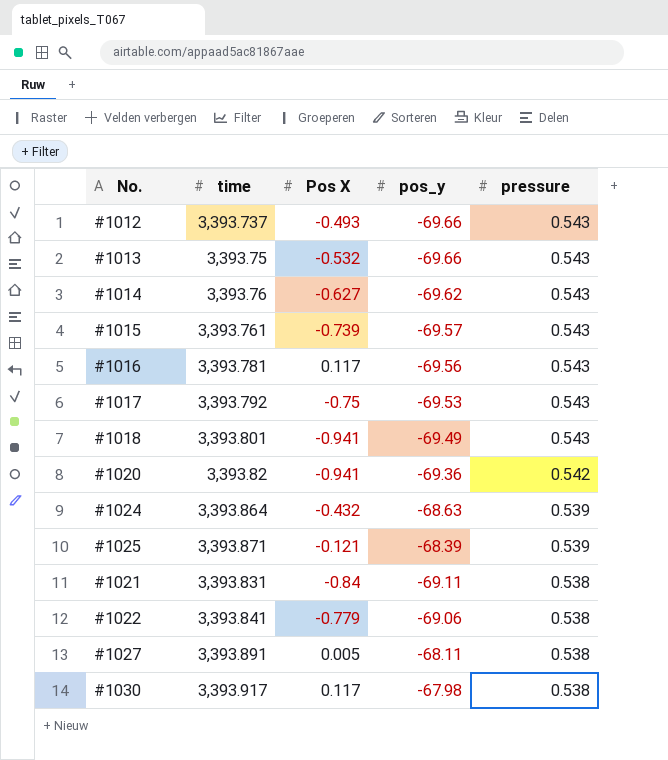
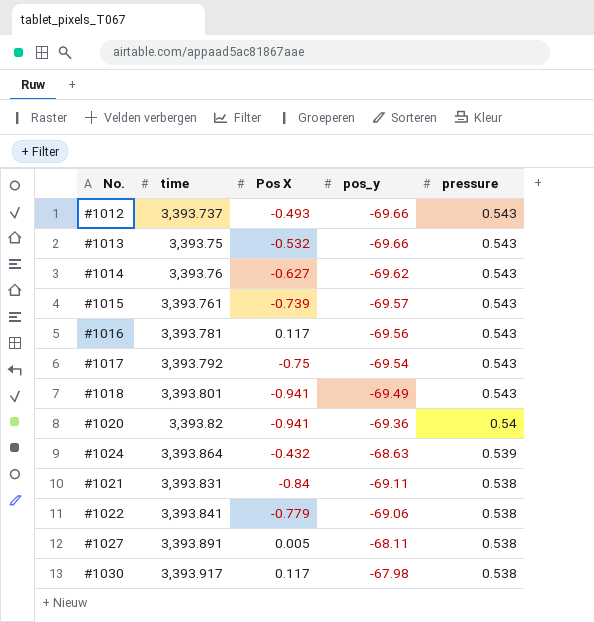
row #1025: 3,393.871 | -0.121 | -68.39 | 0.539 -> none
#1017 | pos_y: -69.53 -> -69.54
#1020 | pressure: 0.542 -> 0.54

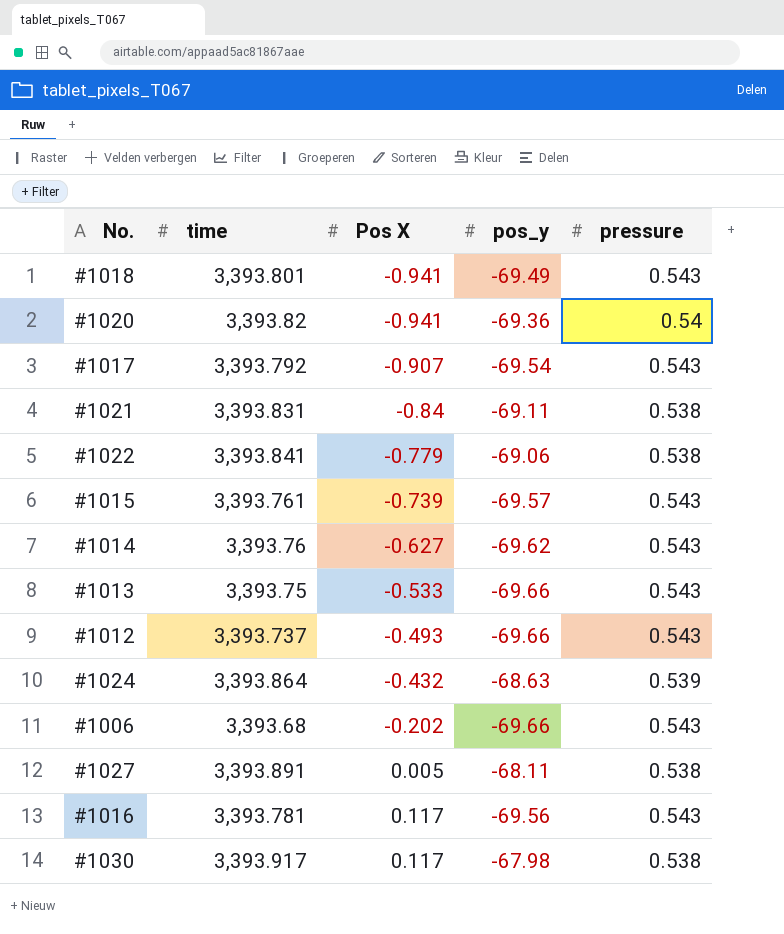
row order: pressure descending -> Pos X ascending
#1017 | Pos X: -0.75 -> -0.907
#1013 | Pos X: -0.532 -> -0.533
row #1006: none -> 3,393.68 | -0.202 | -69.66 | 0.543

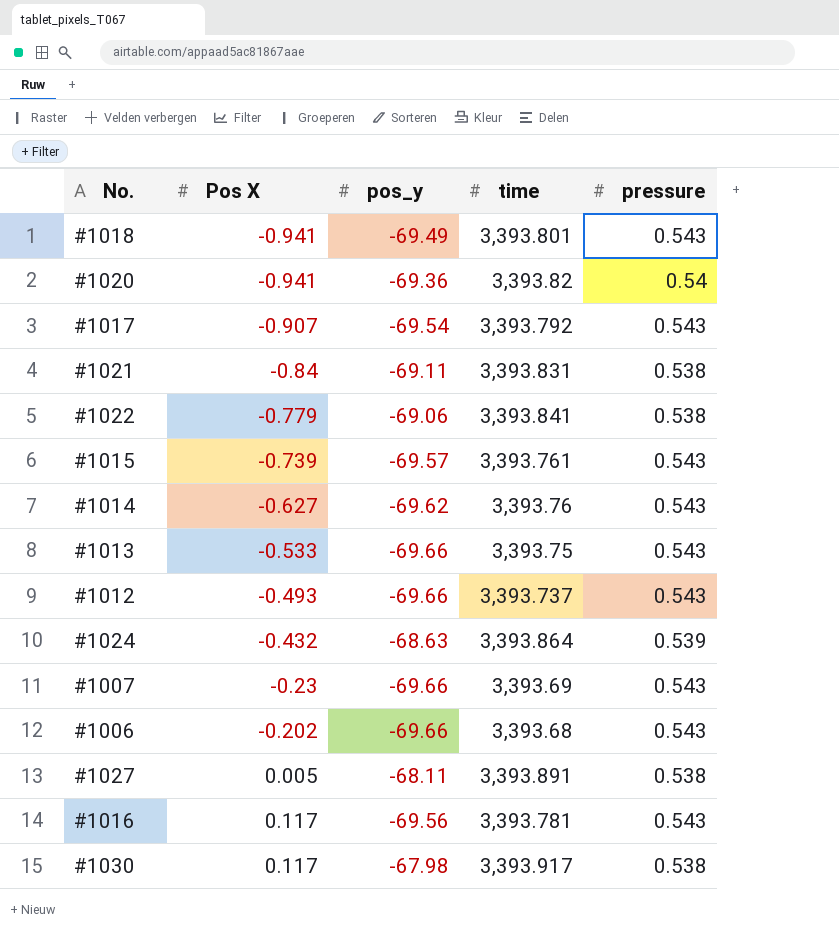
column time | position: 2 -> 4
row #1007: none -> -0.23 | -69.66 | 3,393.69 | 0.543

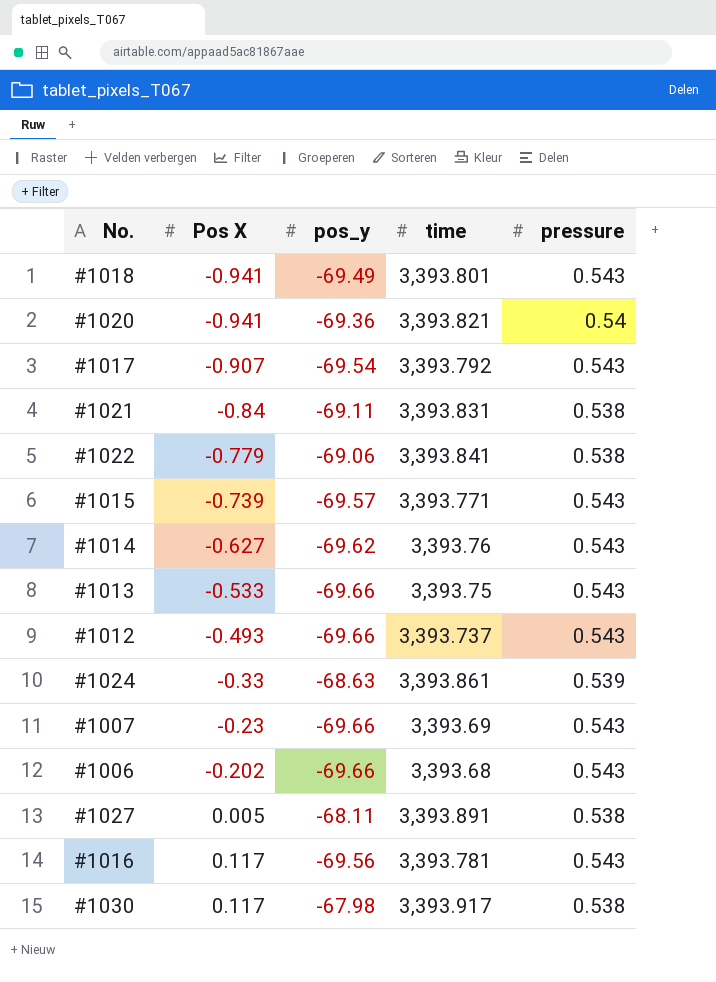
#1020 | time: 3,393.82 -> 3,393.821
#1015 | time: 3,393.761 -> 3,393.771
#1024 | Pos X: -0.432 -> -0.33
#1024 | time: 3,393.864 -> 3,393.861

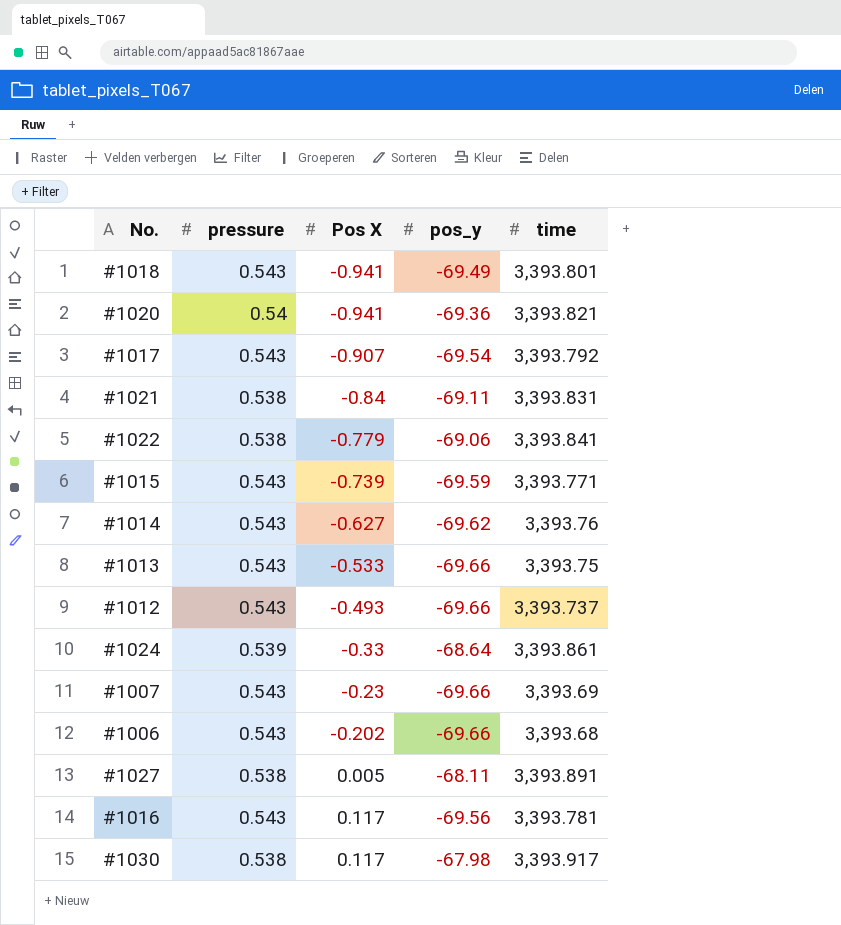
column pressure | position: 5 -> 2
#1015 | pos_y: -69.57 -> -69.59
#1024 | pos_y: -68.63 -> -68.64

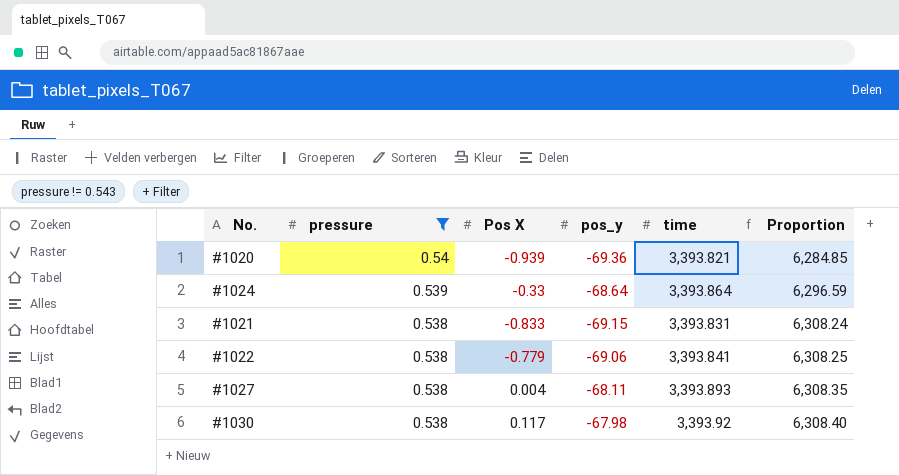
filter: none -> pressure != 0.543
row order: Pos X ascending -> pressure descending
column Proportion | formula: none -> [time] / [pressure]
#1020 | Pos X: -0.941 -> -0.939
#1024 | time: 3,393.861 -> 3,393.864
#1021 | Pos X: -0.84 -> -0.833
#1021 | pos_y: -69.11 -> -69.15
#1027 | Pos X: 0.005 -> 0.004
#1027 | time: 3,393.891 -> 3,393.893
#1030 | time: 3,393.917 -> 3,393.92

